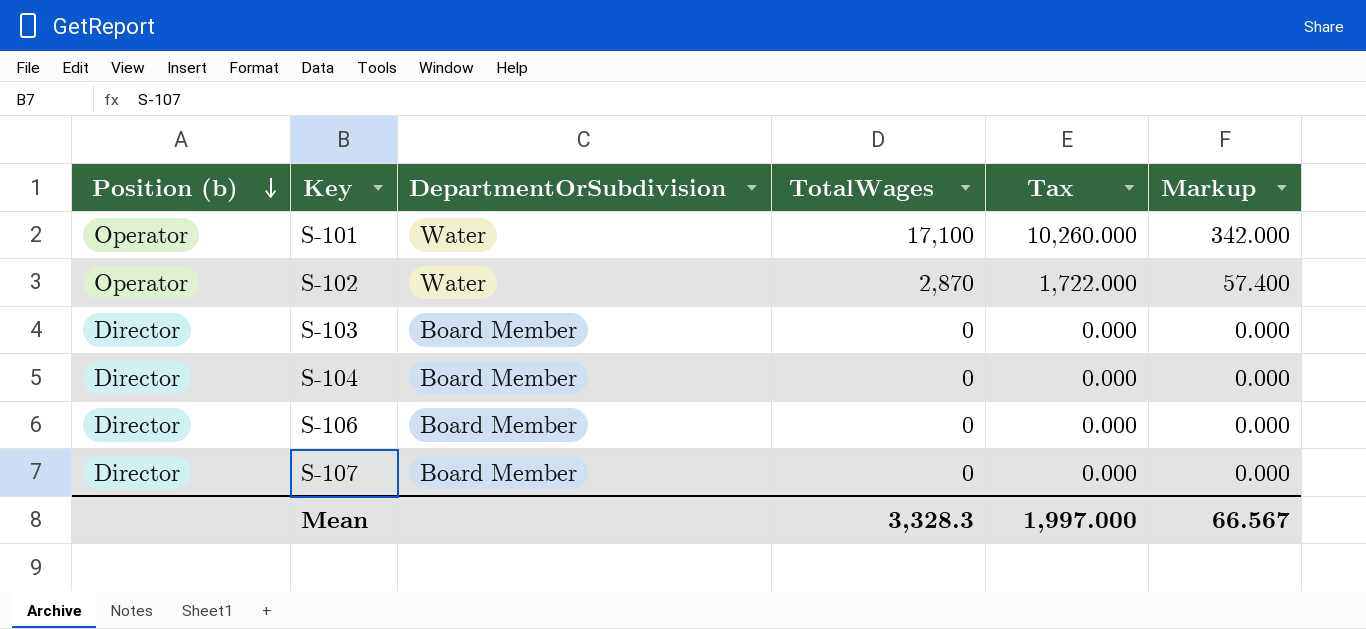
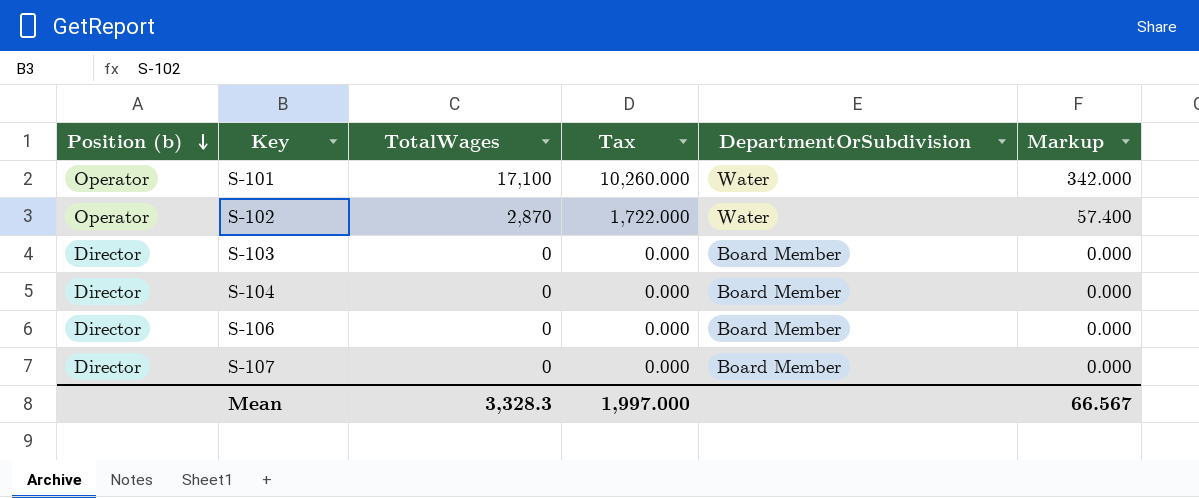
column DepartmentOrSubdivision | position: 3 -> 5

